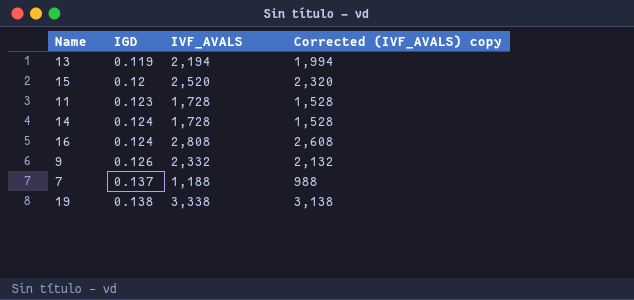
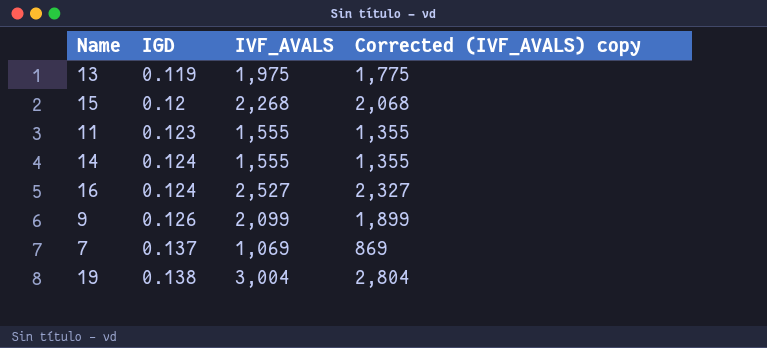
13 | IVF_AVALS: 2,194 -> 1,975
13 | Corrected (IVF_AVALS) copy: 1,994 -> 1,775
15 | IVF_AVALS: 2,520 -> 2,268
15 | Corrected (IVF_AVALS) copy: 2,320 -> 2,068
11 | IVF_AVALS: 1,728 -> 1,555
11 | Corrected (IVF_AVALS) copy: 1,528 -> 1,355
14 | IVF_AVALS: 1,728 -> 1,555
14 | Corrected (IVF_AVALS) copy: 1,528 -> 1,355
16 | IVF_AVALS: 2,808 -> 2,527
16 | Corrected (IVF_AVALS) copy: 2,608 -> 2,327
9 | IVF_AVALS: 2,332 -> 2,099
9 | Corrected (IVF_AVALS) copy: 2,132 -> 1,899
7 | IVF_AVALS: 1,188 -> 1,069
7 | Corrected (IVF_AVALS) copy: 988 -> 869
19 | IVF_AVALS: 3,338 -> 3,004
19 | Corrected (IVF_AVALS) copy: 3,138 -> 2,804

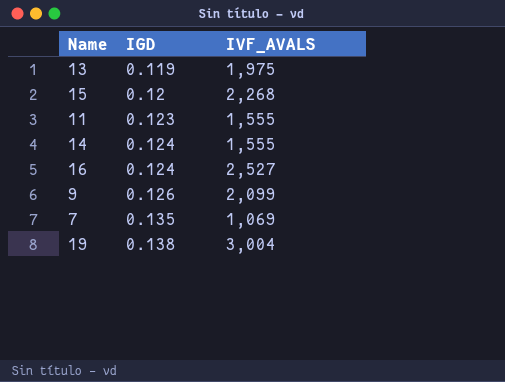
column Corrected (IVF_AVALS) copy | formula: [IVF_AVALS] - 200 -> none
7 | IGD: 0.137 -> 0.135

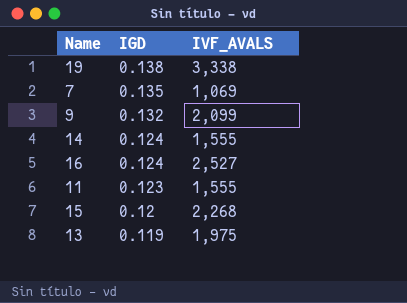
row order: IGD ascending -> IGD descending
19 | IVF_AVALS: 3,004 -> 3,338
9 | IGD: 0.126 -> 0.132

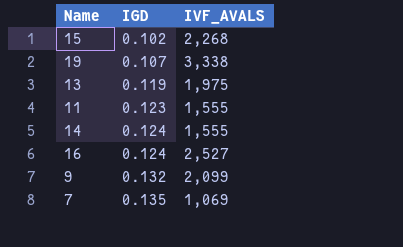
row order: IGD descending -> IGD ascending
15 | IGD: 0.12 -> 0.102
19 | IGD: 0.138 -> 0.107

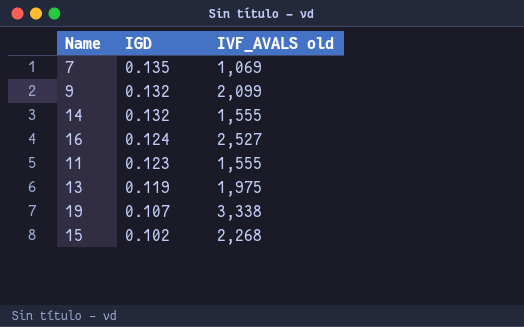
row order: IGD ascending -> IGD descending
column name: IVF_AVALS -> IVF_AVALS old
14 | IGD: 0.124 -> 0.132

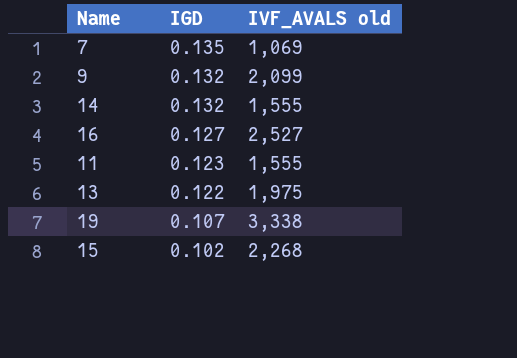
16 | IGD: 0.124 -> 0.127
13 | IGD: 0.119 -> 0.122

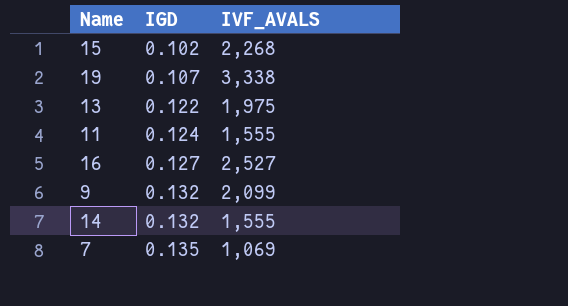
row order: IGD descending -> IGD ascending
column name: IVF_AVALS old -> IVF_AVALS
11 | IGD: 0.123 -> 0.124

